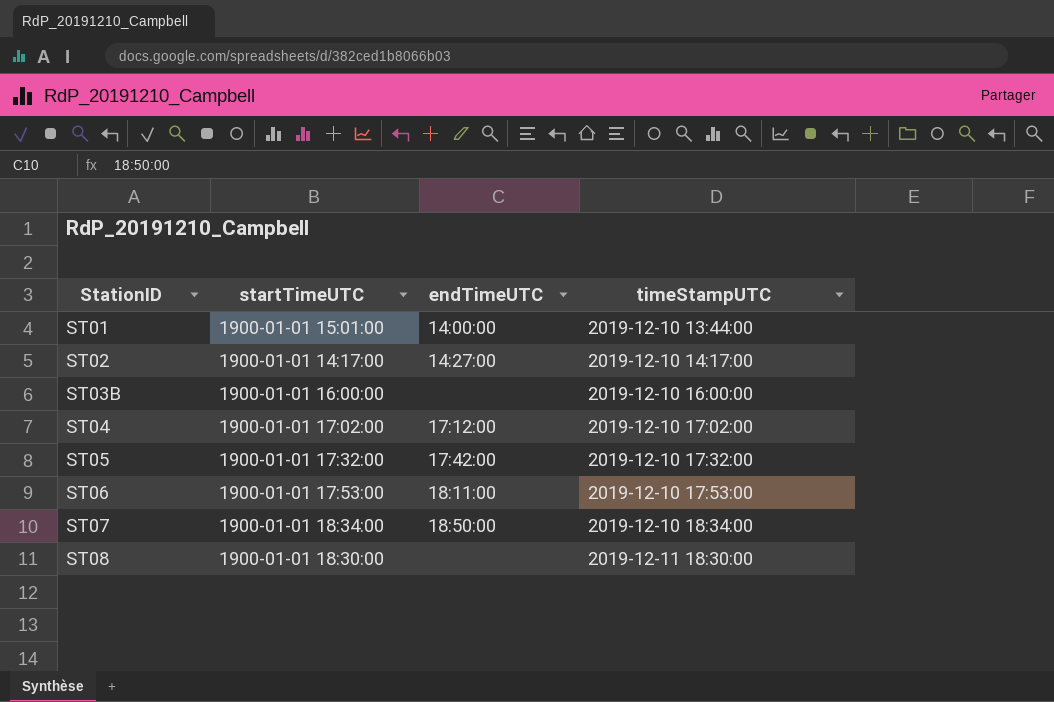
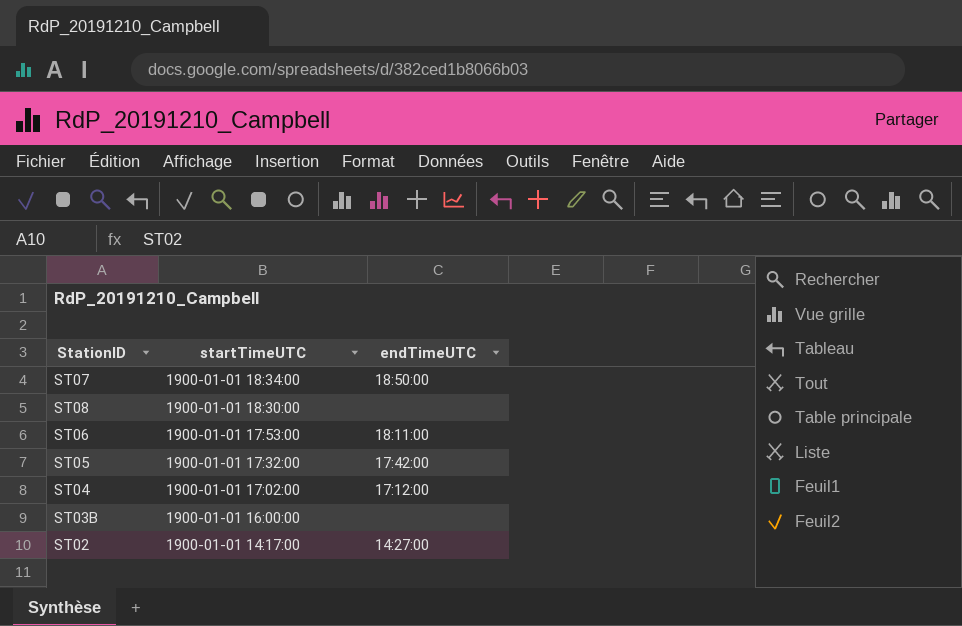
row order: StationID ascending -> startTimeUTC descending
column timeStampUTC | position: 4 -> none
row ST01: 1900-01-01 15:01:00 | 14:00:00 | 2019-12-10 13:44:00 -> none

